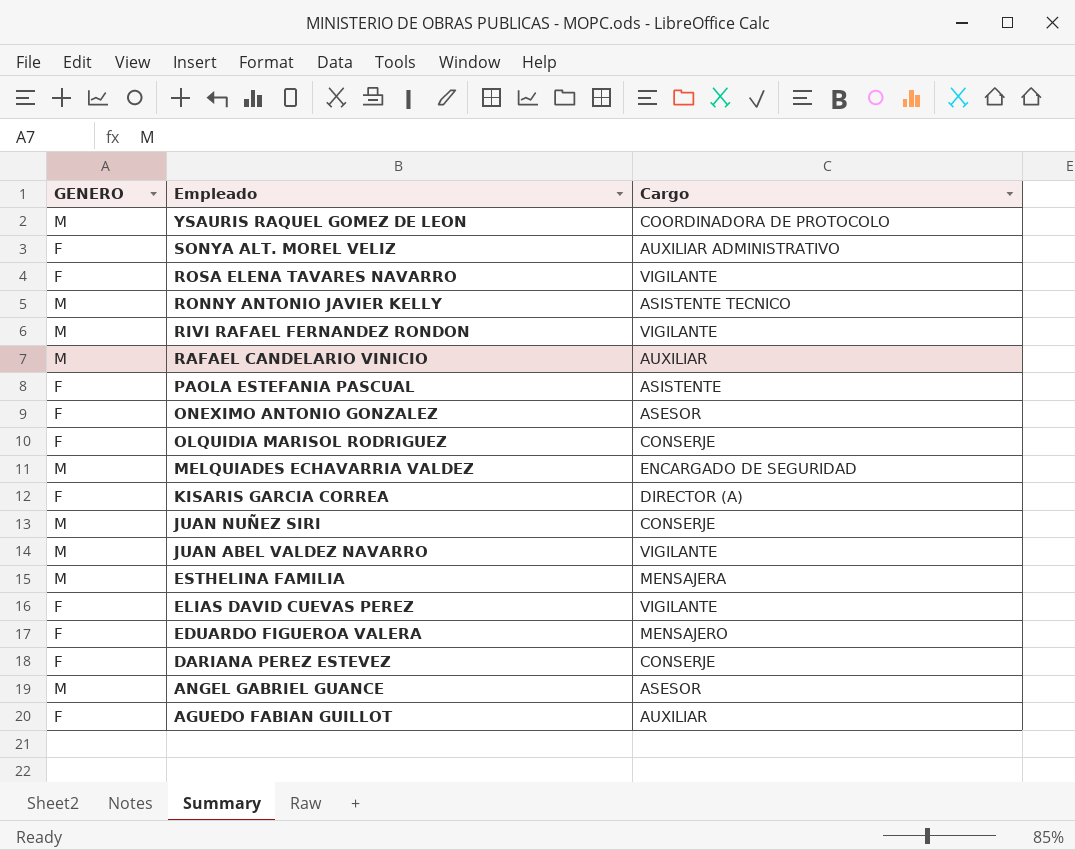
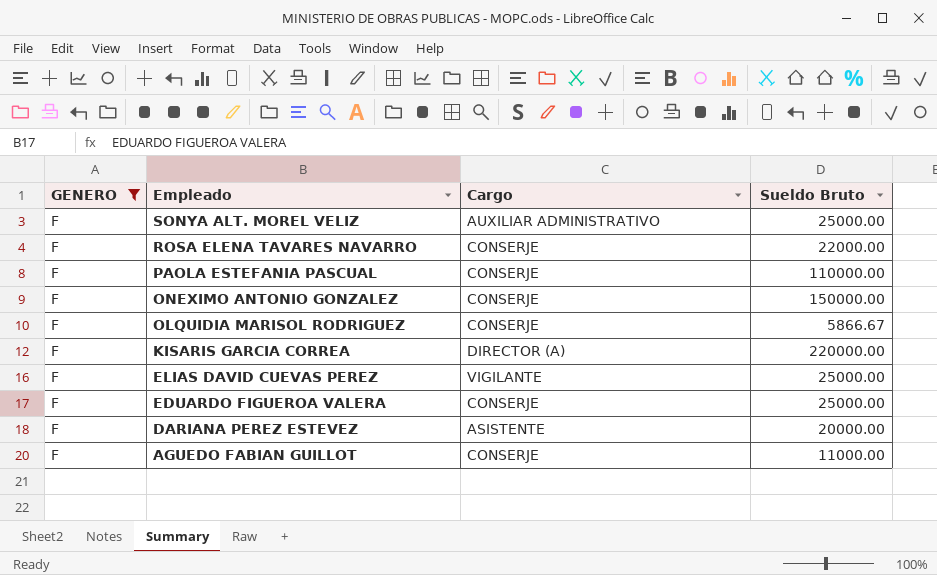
filter: none -> GENERO = F
column Sueldo Bruto | position: none -> 4
ROSA ELENA TAVARES NAVARRO | Cargo: VIGILANTE -> CONSERJE
PAOLA ESTEFANIA PASCUAL | Cargo: ASISTENTE -> CONSERJE
ONEXIMO ANTONIO GONZALEZ | Cargo: ASESOR -> CONSERJE
EDUARDO FIGUEROA VALERA | Cargo: MENSAJERO -> CONSERJE
DARIANA PEREZ ESTEVEZ | Cargo: CONSERJE -> ASISTENTE
AGUEDO FABIAN GUILLOT | Cargo: AUXILIAR -> CONSERJE

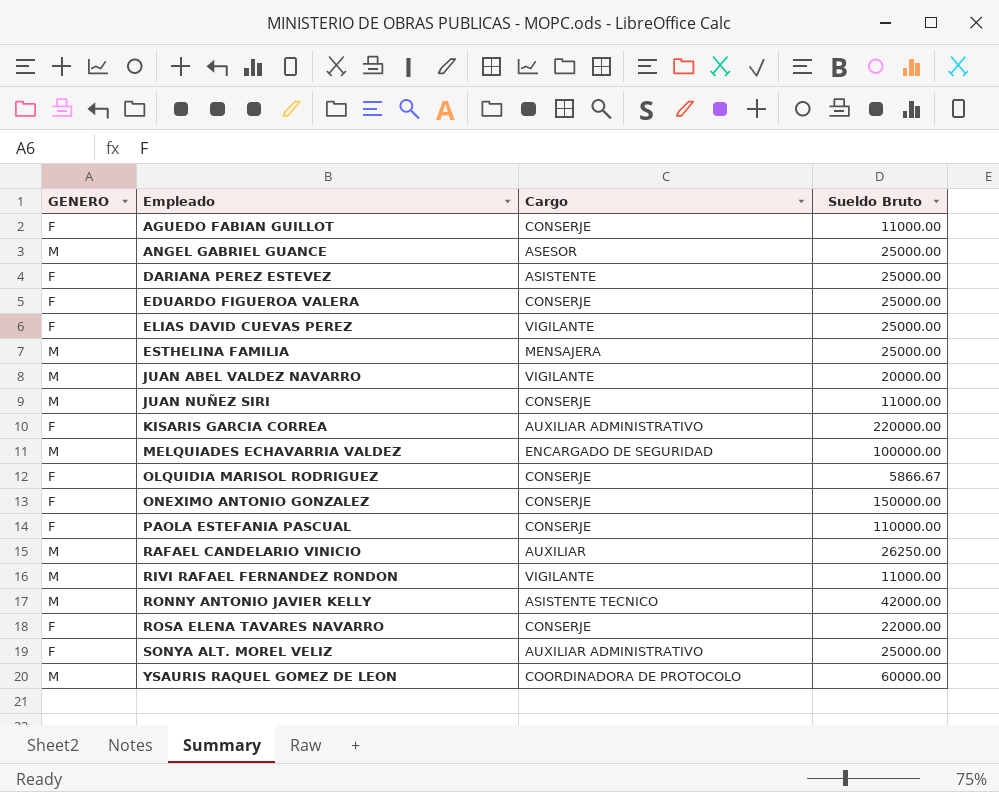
filter: GENERO = F -> none
row order: Empleado descending -> Empleado ascending
DARIANA PEREZ ESTEVEZ | Sueldo Bruto: 20000.00 -> 25000.00
KISARIS GARCIA CORREA | Cargo: DIRECTOR (A) -> AUXILIAR ADMINISTRATIVO

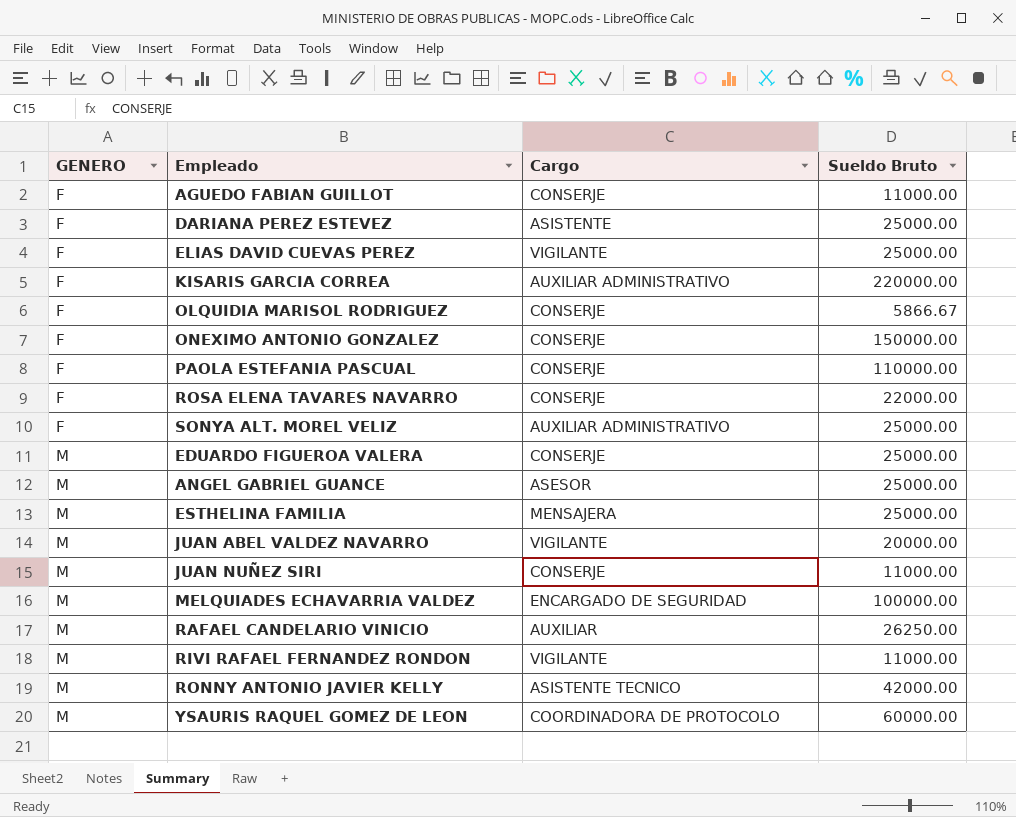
row order: Empleado ascending -> GENERO ascending
EDUARDO FIGUEROA VALERA | GENERO: F -> M

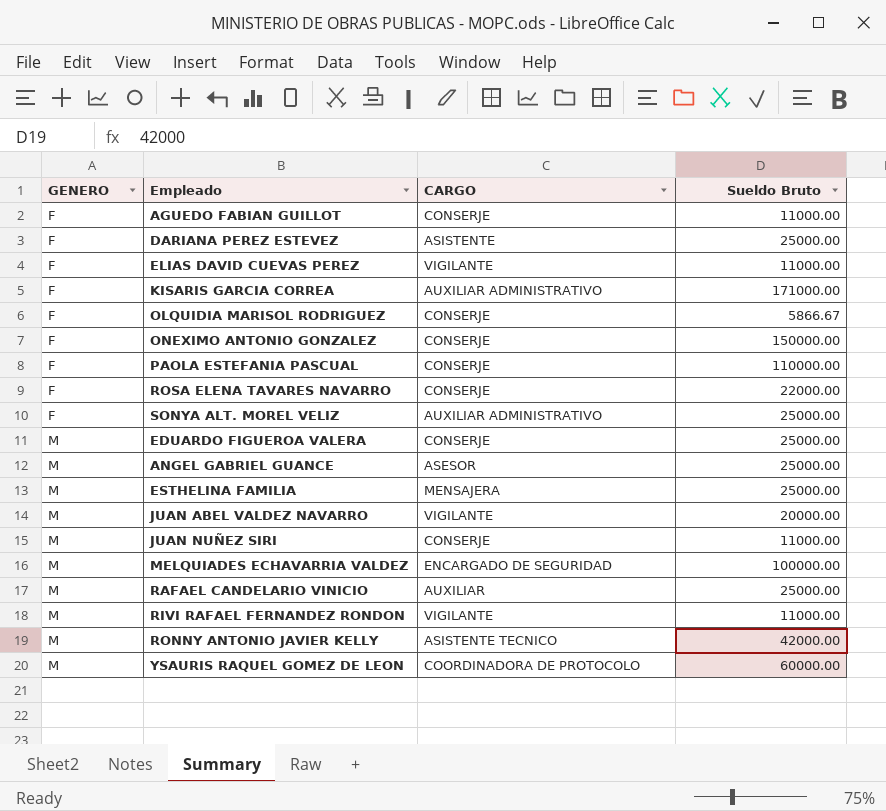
column name: Cargo -> CARGO
ELIAS DAVID CUEVAS PEREZ | Sueldo Bruto: 25000.00 -> 11000.00
KISARIS GARCIA CORREA | Sueldo Bruto: 220000.00 -> 171000.00
RAFAEL CANDELARIO VINICIO | Sueldo Bruto: 26250.00 -> 25000.00

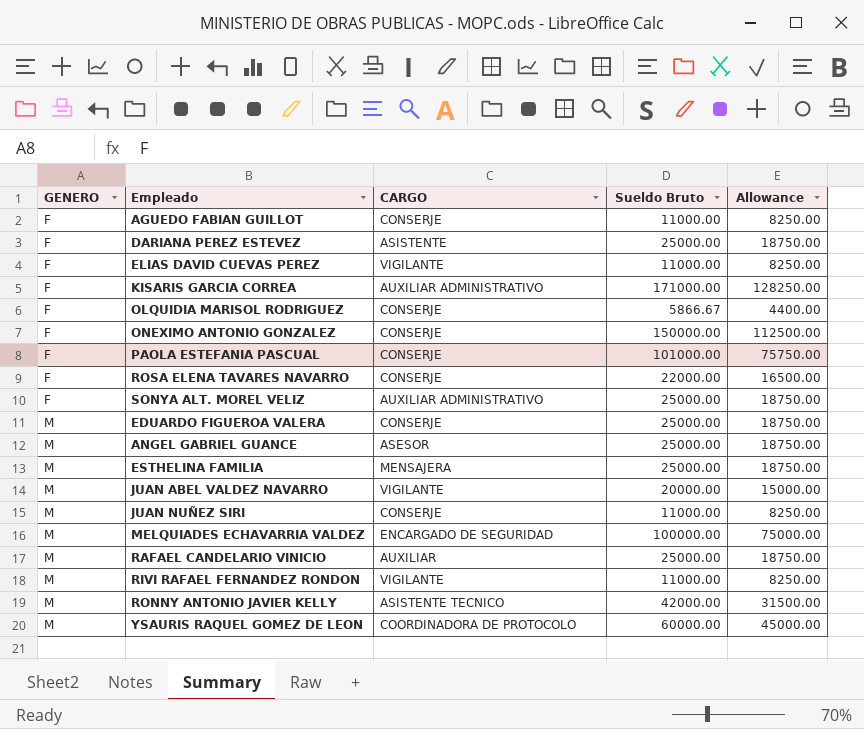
column Allowance | formula: none -> [Sueldo Bruto] * 0.75
PAOLA ESTEFANIA PASCUAL | Sueldo Bruto: 110000.00 -> 101000.00

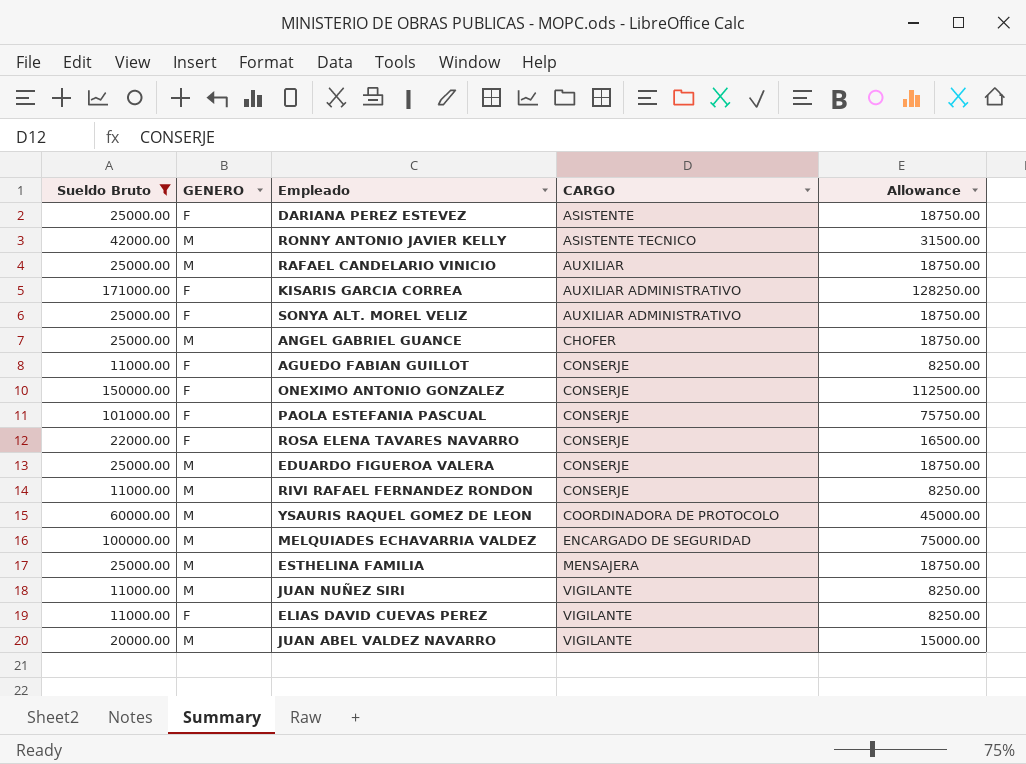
filter: none -> Sueldo Bruto != 5866.67
row order: GENERO ascending -> CARGO ascending
column Sueldo Bruto | position: 4 -> 1
ANGEL GABRIEL GUANCE | CARGO: ASESOR -> CHOFER
RIVI RAFAEL FERNANDEZ RONDON | CARGO: VIGILANTE -> CONSERJE
JUAN NUÑEZ SIRI | CARGO: CONSERJE -> VIGILANTE

